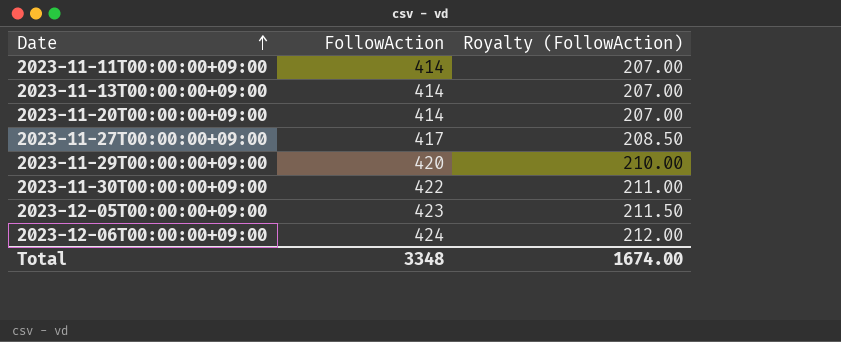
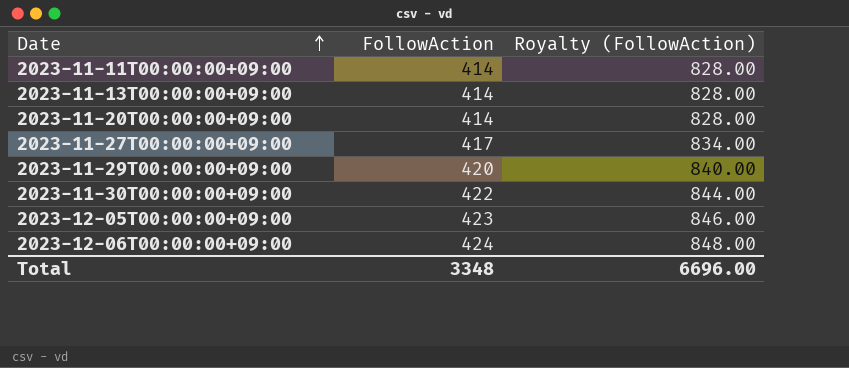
column Royalty (FollowAction) | formula: [FollowAction] * 0.5 -> [FollowAction] * 2
Total | Royalty (FollowAction): 1674.00 -> 6696.00

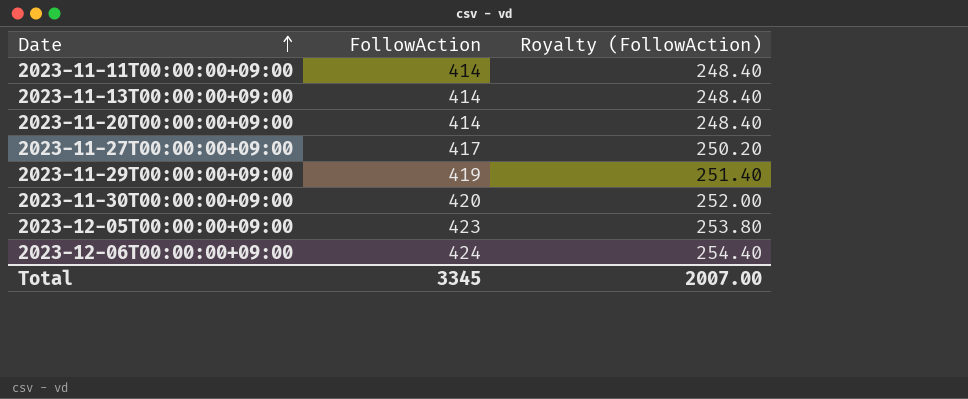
column Royalty (FollowAction) | formula: [FollowAction] * 2 -> [FollowAction] * 0.6
2023-11-29T00:00:00+09:00 | FollowAction: 420 -> 419
2023-11-30T00:00:00+09:00 | FollowAction: 422 -> 420
Total | FollowAction: 3348 -> 3345
Total | Royalty (FollowAction): 6696.00 -> 2007.00

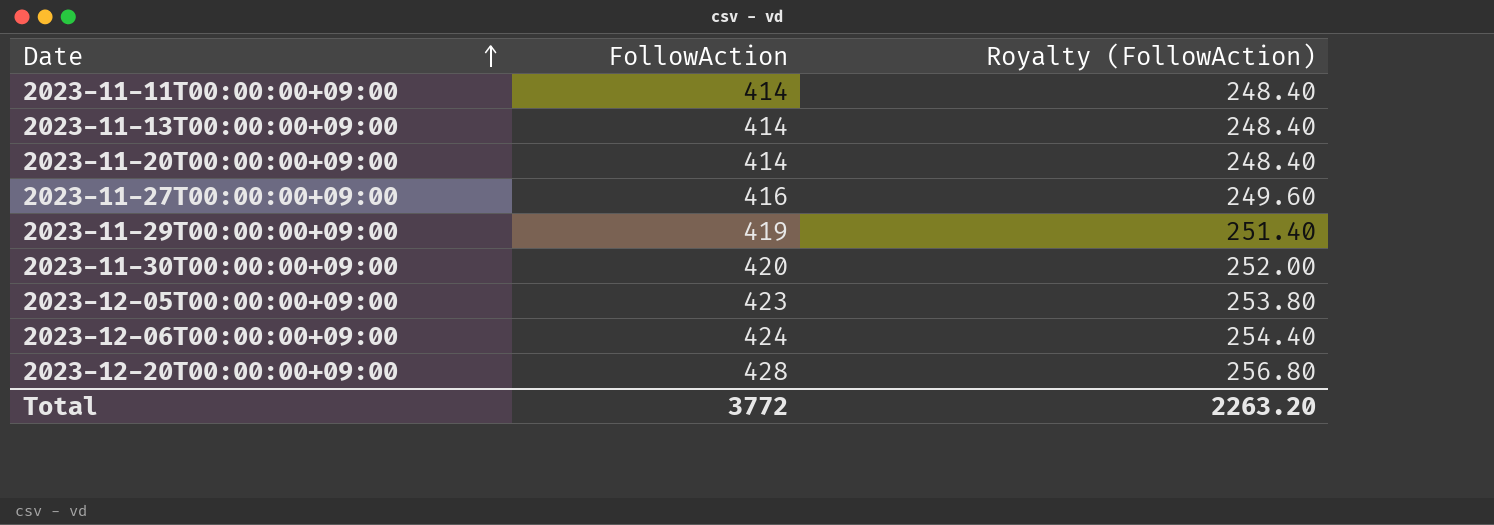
2023-11-27T00:00:00+09:00 | FollowAction: 417 -> 416
2023-11-27T00:00:00+09:00 | Royalty (FollowAction): 250.20 -> 249.60
row 2023-12-20T00:00:00+09:00: none -> 428 | 256.80
Total | FollowAction: 3345 -> 3772
Total | Royalty (FollowAction): 2007.00 -> 2263.20

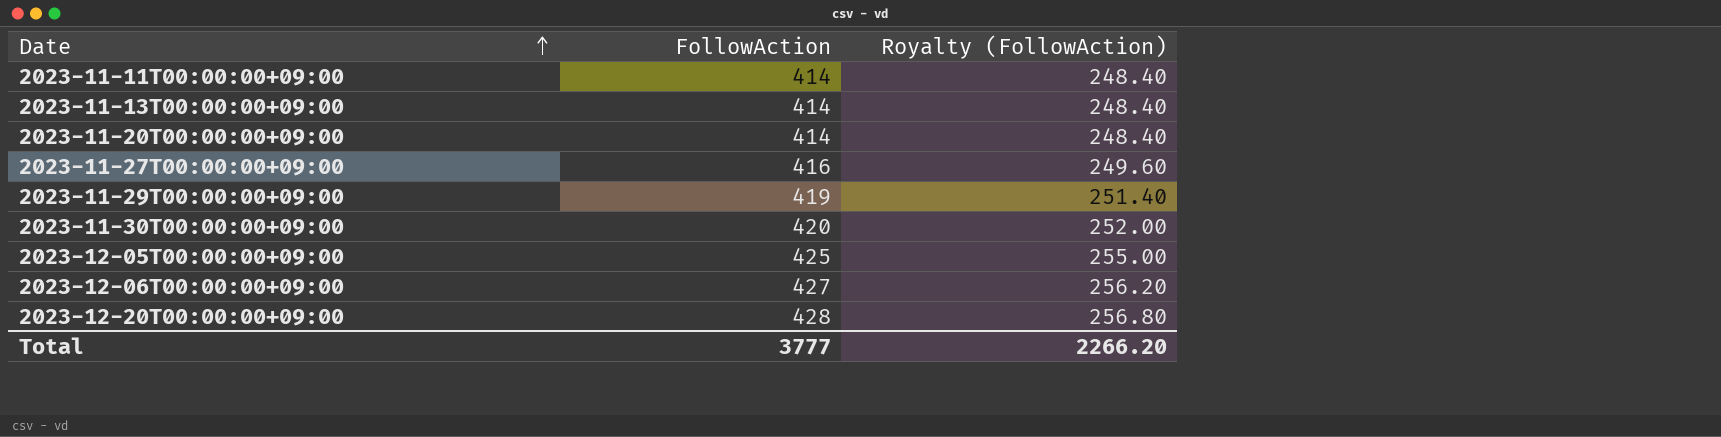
2023-12-05T00:00:00+09:00 | FollowAction: 423 -> 425
2023-12-05T00:00:00+09:00 | Royalty (FollowAction): 253.80 -> 255.00
2023-12-06T00:00:00+09:00 | FollowAction: 424 -> 427
2023-12-06T00:00:00+09:00 | Royalty (FollowAction): 254.40 -> 256.20
Total | FollowAction: 3772 -> 3777
Total | Royalty (FollowAction): 2263.20 -> 2266.20

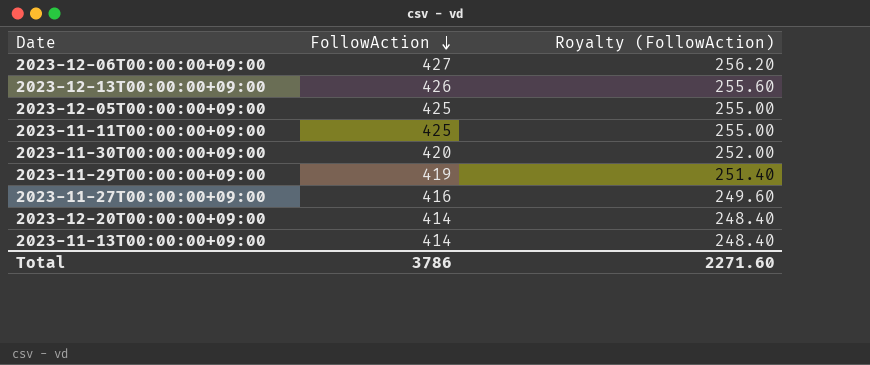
row order: Date ascending -> FollowAction descending
row 2023-11-20T00:00:00+09:00: 414 | 248.40 -> none
row 2023-12-13T00:00:00+09:00: none -> 426 | 255.60
2023-11-11T00:00:00+09:00 | FollowAction: 414 -> 425
2023-11-11T00:00:00+09:00 | Royalty (FollowAction): 248.40 -> 255.00
2023-12-20T00:00:00+09:00 | FollowAction: 428 -> 414
2023-12-20T00:00:00+09:00 | Royalty (FollowAction): 256.80 -> 248.40
Total | FollowAction: 3777 -> 3786
Total | Royalty (FollowAction): 2266.20 -> 2271.60

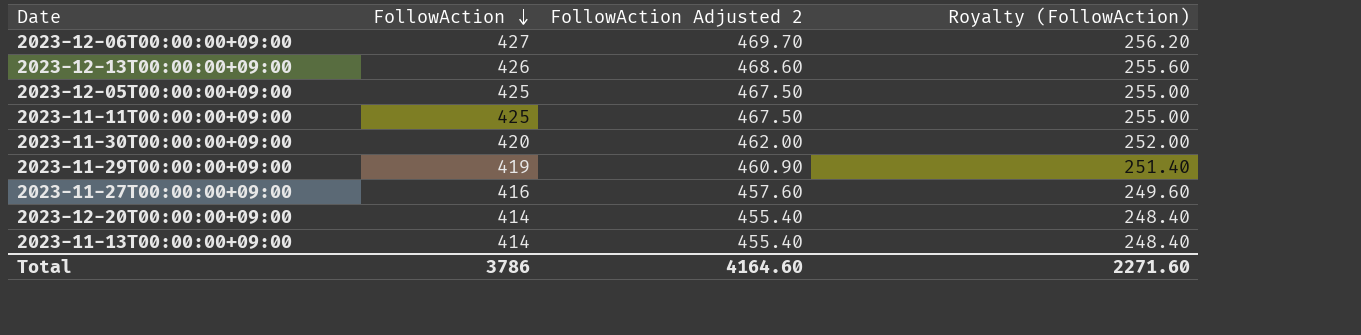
column FollowAction Adjusted 2 | formula: none -> [FollowAction] * 1.1

